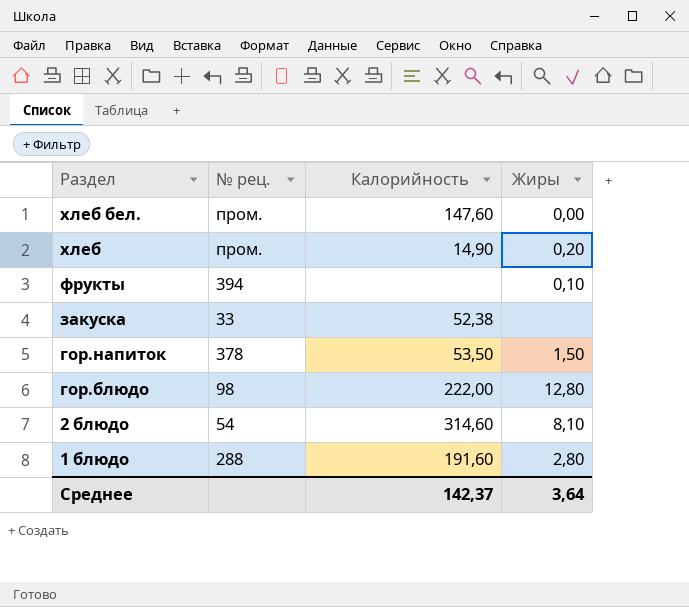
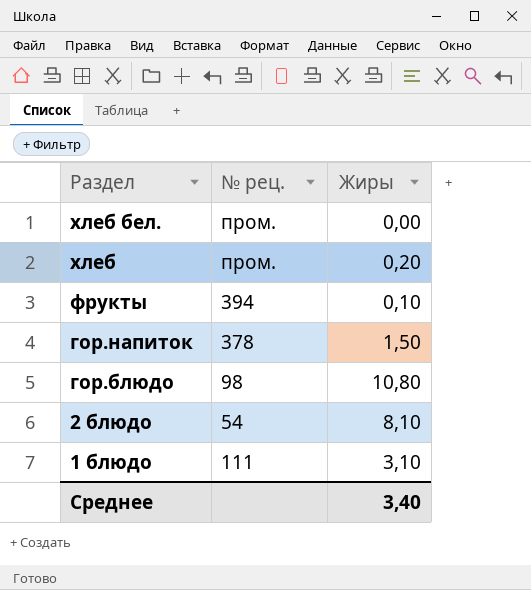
column Калорийность | position: 3 -> none
row закуска: 33 | 52,38 | none -> none
гор.блюдо | Жиры: 12,80 -> 10,80
1 блюдо | № рец.: 288 -> 111
1 блюдо | Жиры: 2,80 -> 3,10
Среднее | Жиры: 3,64 -> 3,40

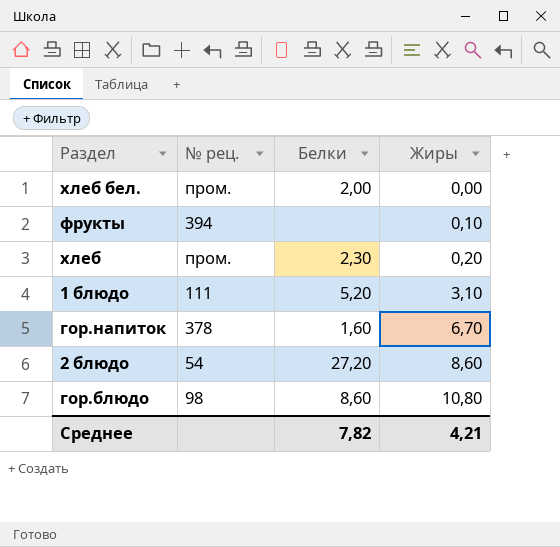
row order: Раздел descending -> Жиры ascending
column Белки | position: none -> 3
гор.напиток | Жиры: 1,50 -> 6,70
2 блюдо | Жиры: 8,10 -> 8,60
Среднее | Жиры: 3,40 -> 4,21

